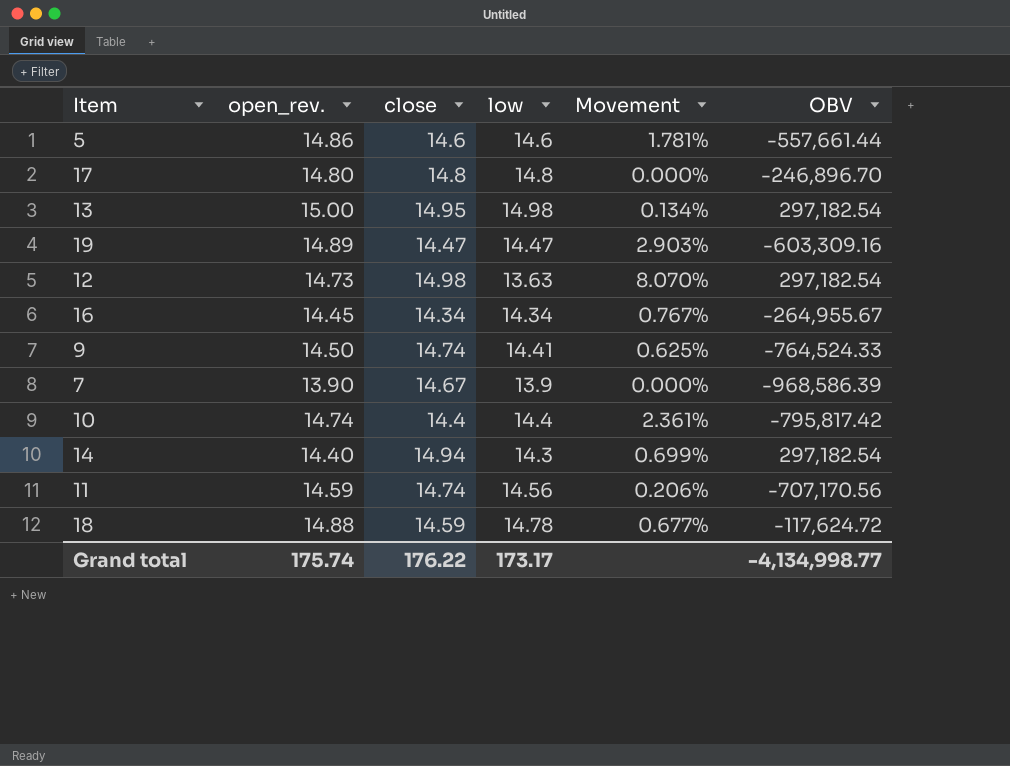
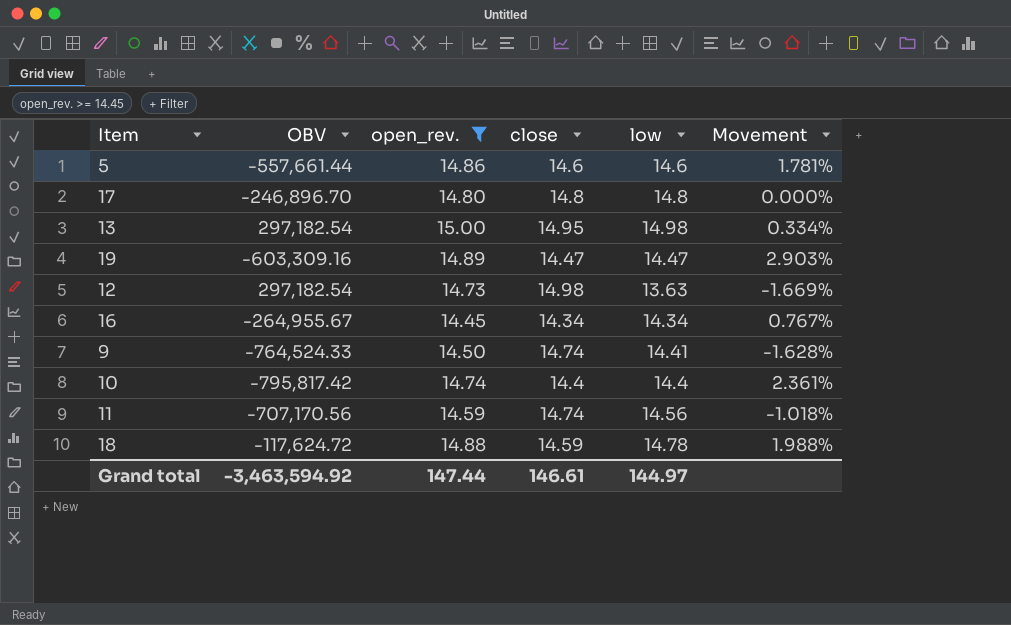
filter: none -> open_rev. >= 14.45
column OBV | position: 6 -> 2
column Movement | formula: ([open_rev.] - [low]) / [low] -> ([open_rev.] - [close]) / [close]
Grand total | OBV: -4,134,998.77 -> -3,463,594.92
Grand total | open_rev.: 175.74 -> 147.44
Grand total | close: 176.22 -> 146.61
Grand total | low: 173.17 -> 144.97

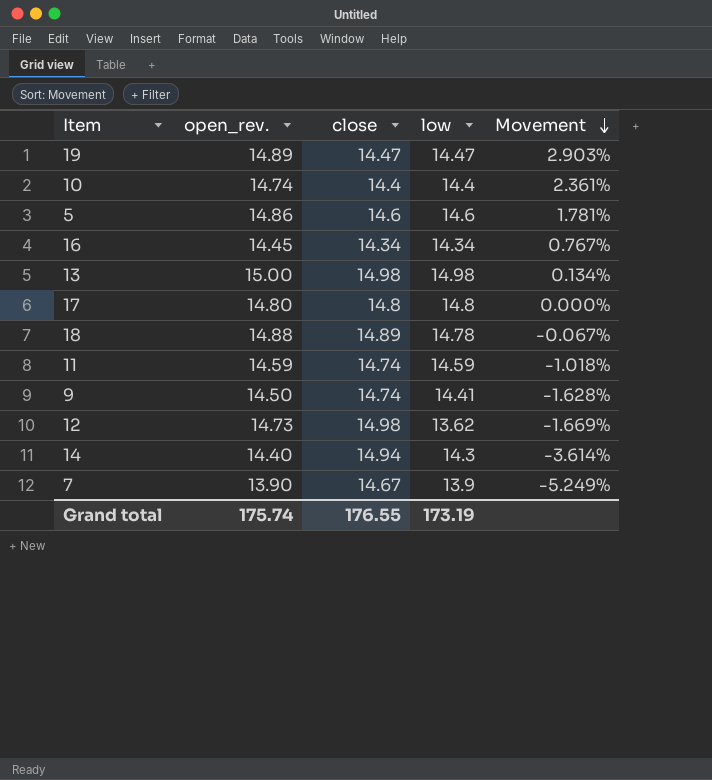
filter: open_rev. >= 14.45 -> none
row order: none -> Movement descending
column OBV | position: 2 -> none
13 | close: 14.95 -> 14.98
13 | Movement: 0.334% -> 0.134%
18 | close: 14.59 -> 14.89
18 | Movement: 1.988% -> -0.067%
11 | low: 14.56 -> 14.59
12 | low: 13.63 -> 13.62
Grand total | open_rev.: 147.44 -> 175.74
Grand total | close: 146.61 -> 176.55
Grand total | low: 144.97 -> 173.19

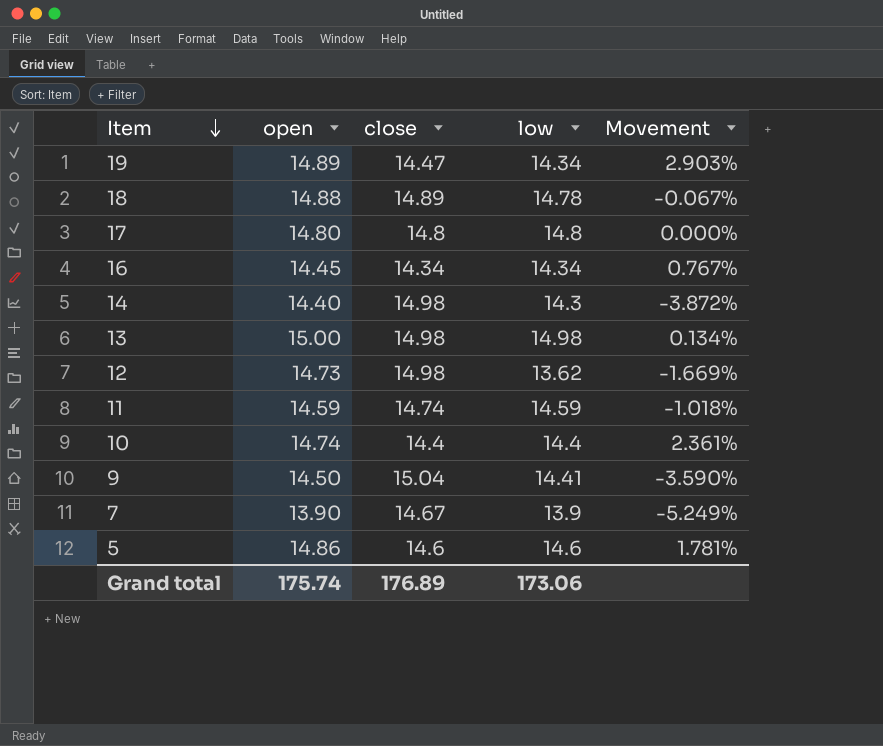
row order: Movement descending -> Item descending
column name: open_rev. -> open
19 | low: 14.47 -> 14.34
14 | close: 14.94 -> 14.98
14 | Movement: -3.614% -> -3.872%
9 | close: 14.74 -> 15.04
9 | Movement: -1.628% -> -3.590%
Grand total | close: 176.55 -> 176.89
Grand total | low: 173.19 -> 173.06

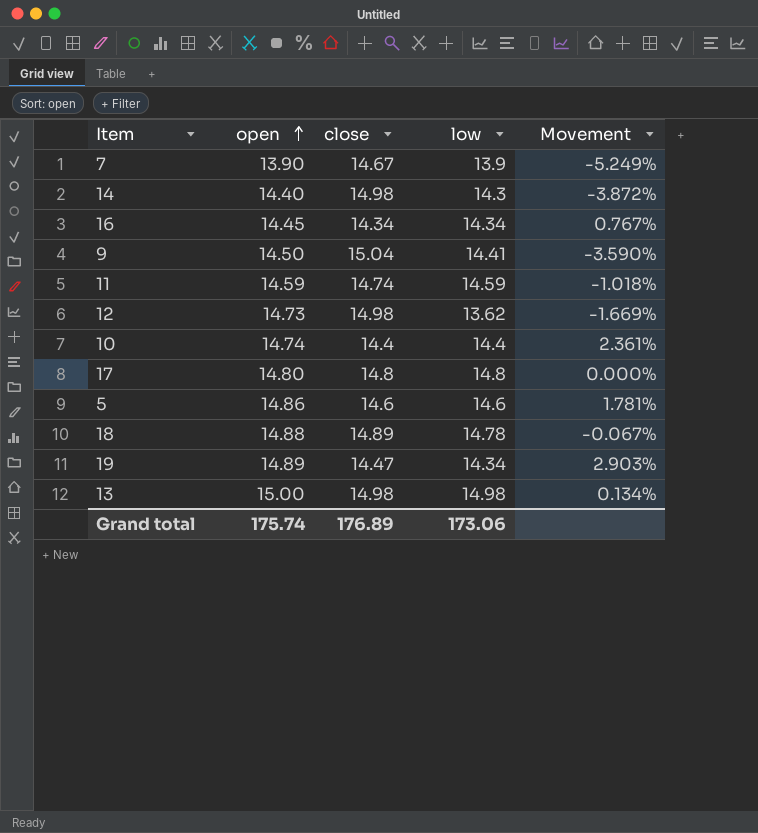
row order: Item descending -> open ascending

